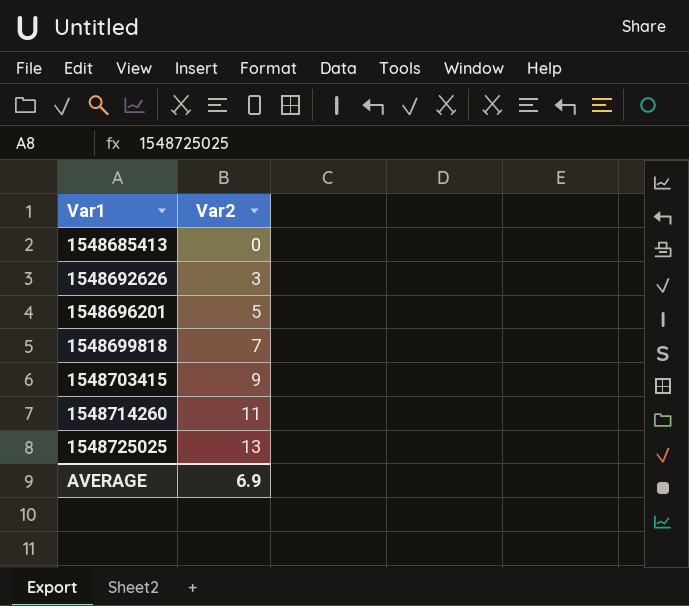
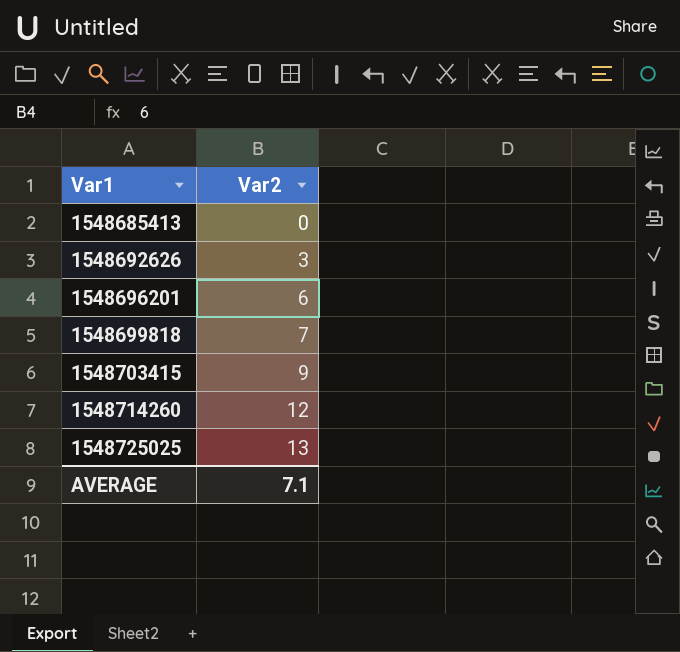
1548696201 | Var2: 5 -> 6
1548714260 | Var2: 11 -> 12
AVERAGE | Var2: 6.9 -> 7.1

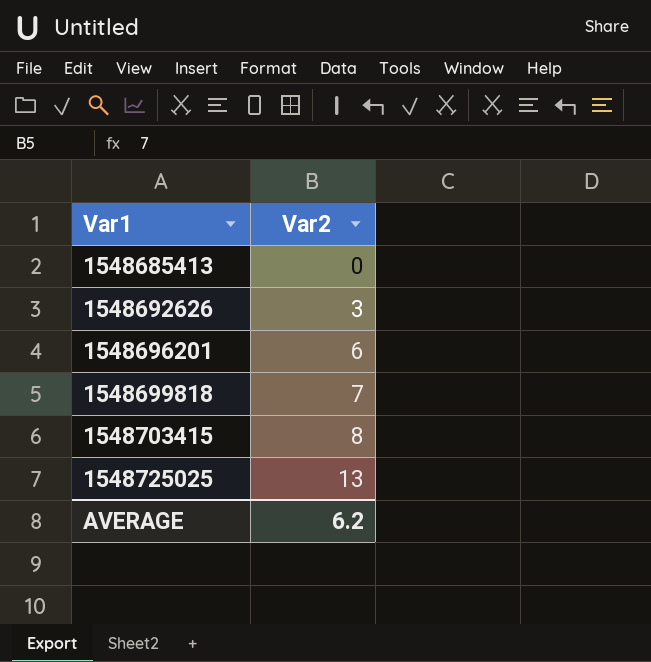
row 1548714260: 12 -> none
1548703415 | Var2: 9 -> 8
AVERAGE | Var2: 7.1 -> 6.2

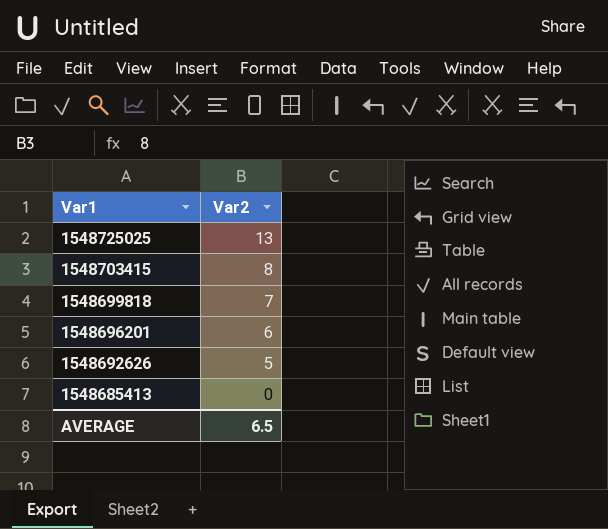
row order: Var1 ascending -> Var1 descending
1548692626 | Var2: 3 -> 5
AVERAGE | Var2: 6.2 -> 6.5

